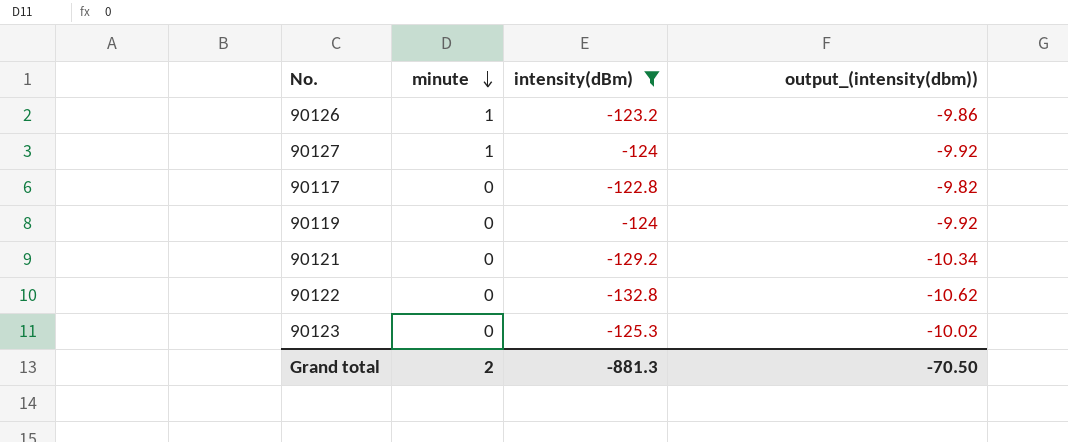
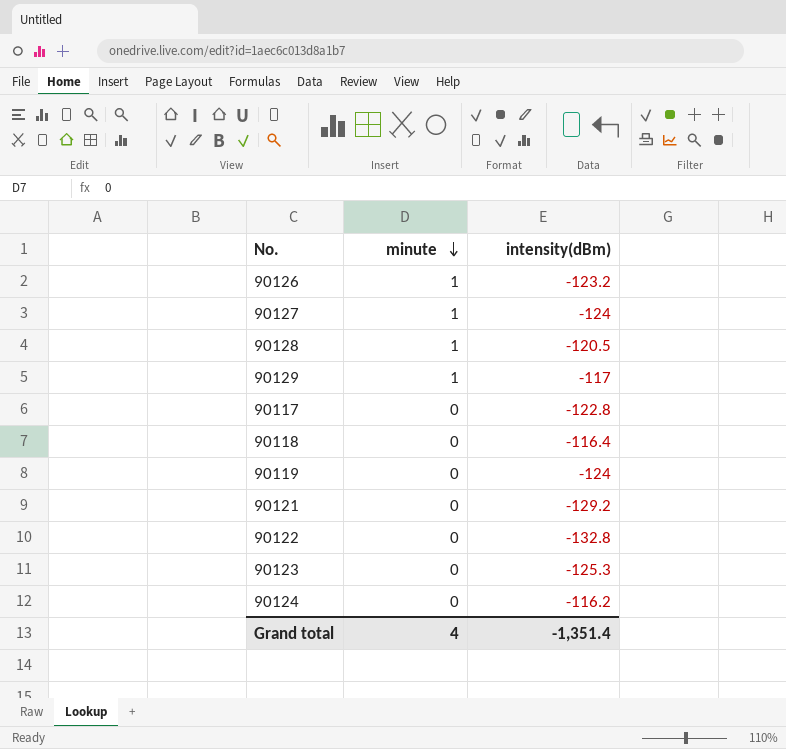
filter: intensity(dBm) <= -122.8 -> none
column output_(intensity(dbm)) | formula: [intensity(dBm)] * 0.08 -> none
Grand total | minute: 2 -> 4
Grand total | intensity(dBm): -881.3 -> -1,351.4

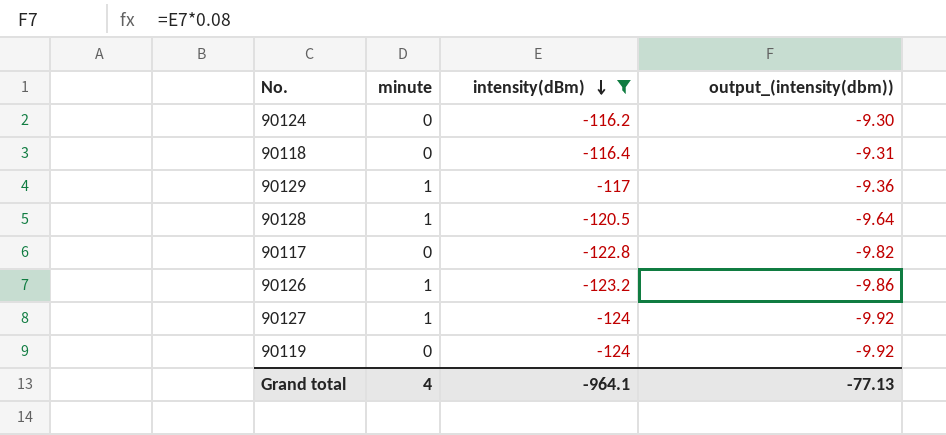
filter: none -> intensity(dBm) >= -124
row order: minute descending -> intensity(dBm) descending
column output_(intensity(dbm)) | formula: none -> [intensity(dBm)] * 0.08
Grand total | intensity(dBm): -1,351.4 -> -964.1

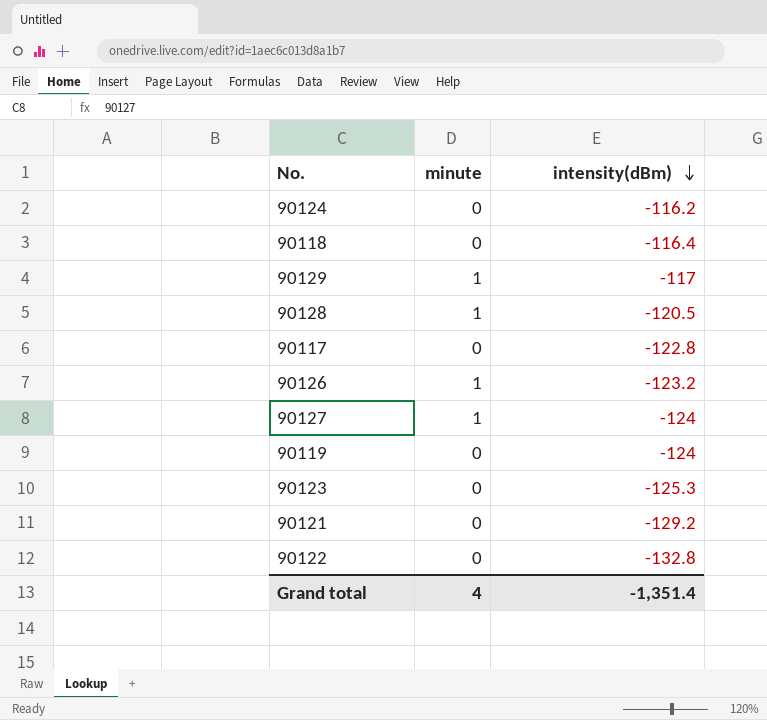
filter: intensity(dBm) >= -124 -> none
column output_(intensity(dbm)) | formula: [intensity(dBm)] * 0.08 -> none
Grand total | intensity(dBm): -964.1 -> -1,351.4

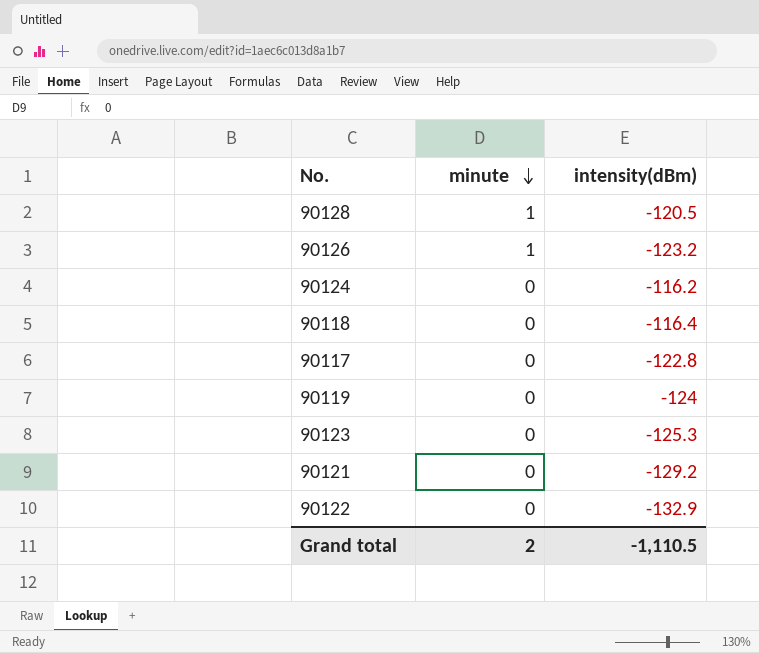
row order: intensity(dBm) descending -> minute descending
row 90129: 1 | -117 -> none
row 90127: 1 | -124 -> none
90122 | intensity(dBm): -132.8 -> -132.9
Grand total | minute: 4 -> 2
Grand total | intensity(dBm): -1,351.4 -> -1,110.5

